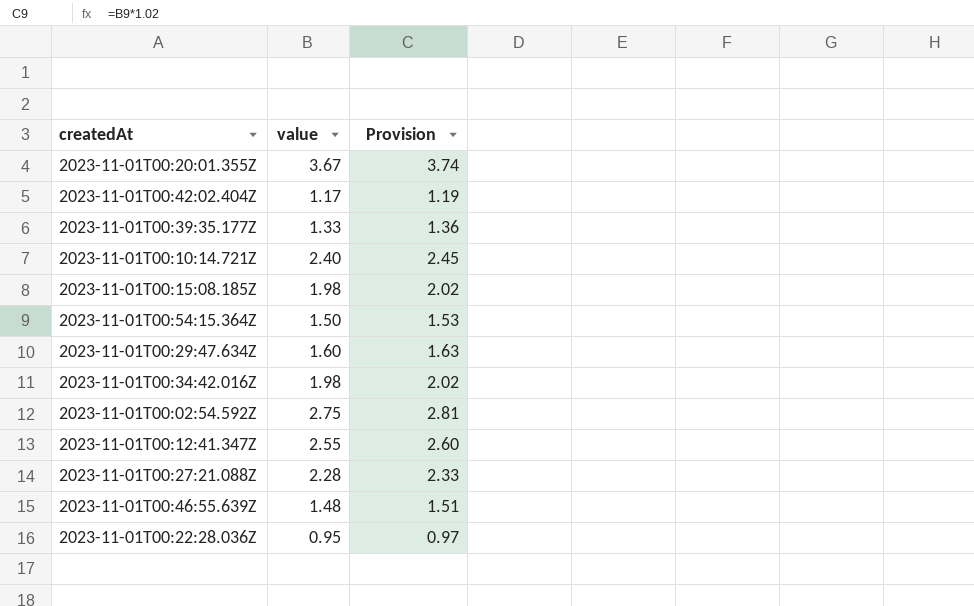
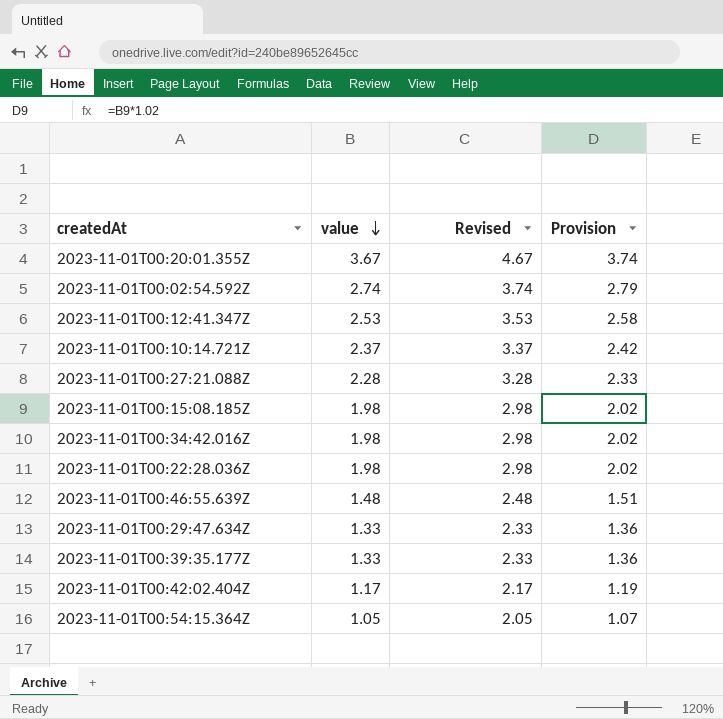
row order: none -> value descending
column Revised | formula: none -> [value] + 1
2023-11-01T00:02:54.592Z | value: 2.75 -> 2.74
2023-11-01T00:02:54.592Z | Provision: 2.81 -> 2.79
2023-11-01T00:12:41.347Z | value: 2.55 -> 2.53
2023-11-01T00:12:41.347Z | Provision: 2.60 -> 2.58
2023-11-01T00:10:14.721Z | value: 2.40 -> 2.37
2023-11-01T00:10:14.721Z | Provision: 2.45 -> 2.42
2023-11-01T00:22:28.036Z | value: 0.95 -> 1.98
2023-11-01T00:22:28.036Z | Provision: 0.97 -> 2.02
2023-11-01T00:29:47.634Z | value: 1.60 -> 1.33
2023-11-01T00:29:47.634Z | Provision: 1.63 -> 1.36
2023-11-01T00:54:15.364Z | value: 1.50 -> 1.05
2023-11-01T00:54:15.364Z | Provision: 1.53 -> 1.07

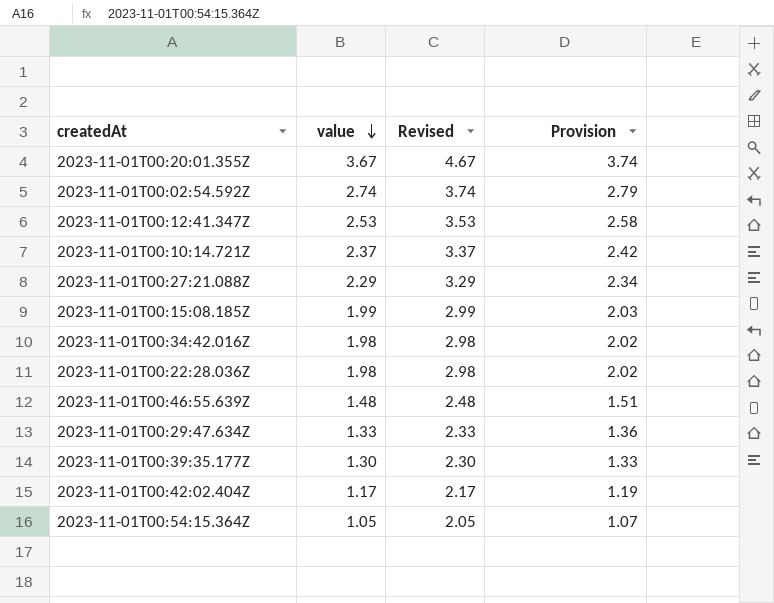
2023-11-01T00:27:21.088Z | value: 2.28 -> 2.29
2023-11-01T00:27:21.088Z | Revised: 3.28 -> 3.29
2023-11-01T00:27:21.088Z | Provision: 2.33 -> 2.34
2023-11-01T00:15:08.185Z | value: 1.98 -> 1.99
2023-11-01T00:15:08.185Z | Revised: 2.98 -> 2.99
2023-11-01T00:15:08.185Z | Provision: 2.02 -> 2.03
2023-11-01T00:39:35.177Z | value: 1.33 -> 1.30
2023-11-01T00:39:35.177Z | Revised: 2.33 -> 2.30
2023-11-01T00:39:35.177Z | Provision: 1.36 -> 1.33

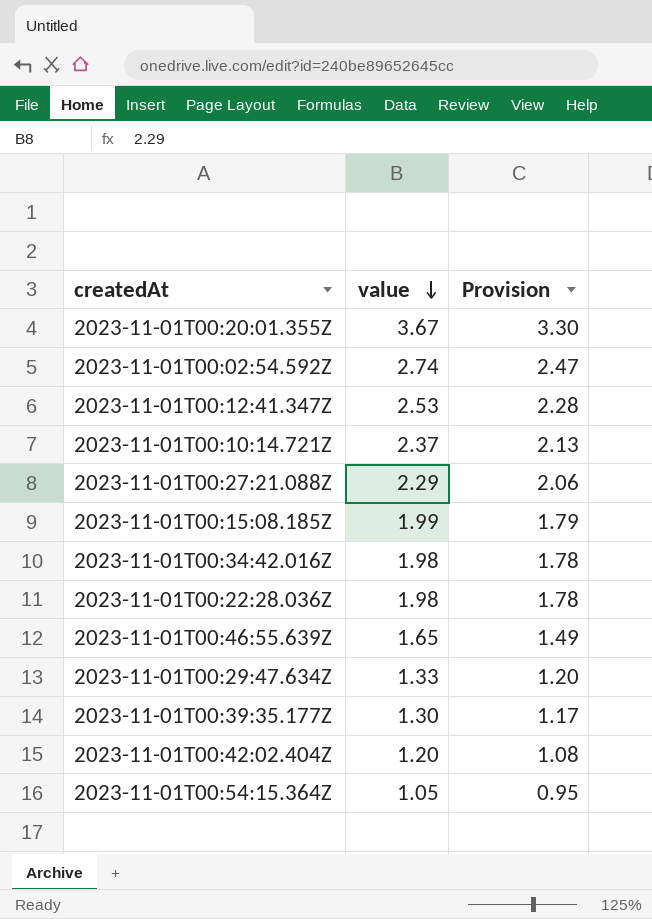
column Revised | formula: [value] + 1 -> none
column Provision | formula: [value] * 1.02 -> [value] * 0.9
2023-11-01T00:46:55.639Z | value: 1.48 -> 1.65
2023-11-01T00:42:02.404Z | value: 1.17 -> 1.20

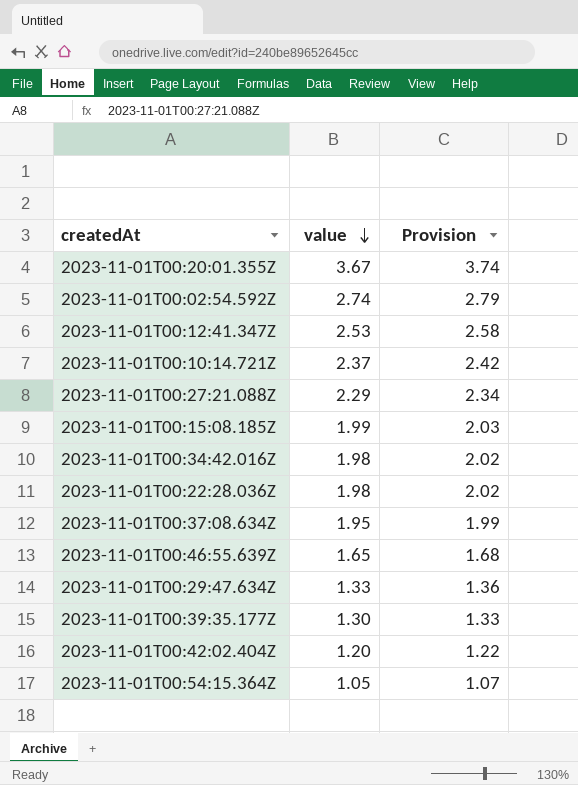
column Provision | formula: [value] * 0.9 -> [value] * 1.02
row 2023-11-01T00:37:08.634Z: none -> 1.95 | 1.99

